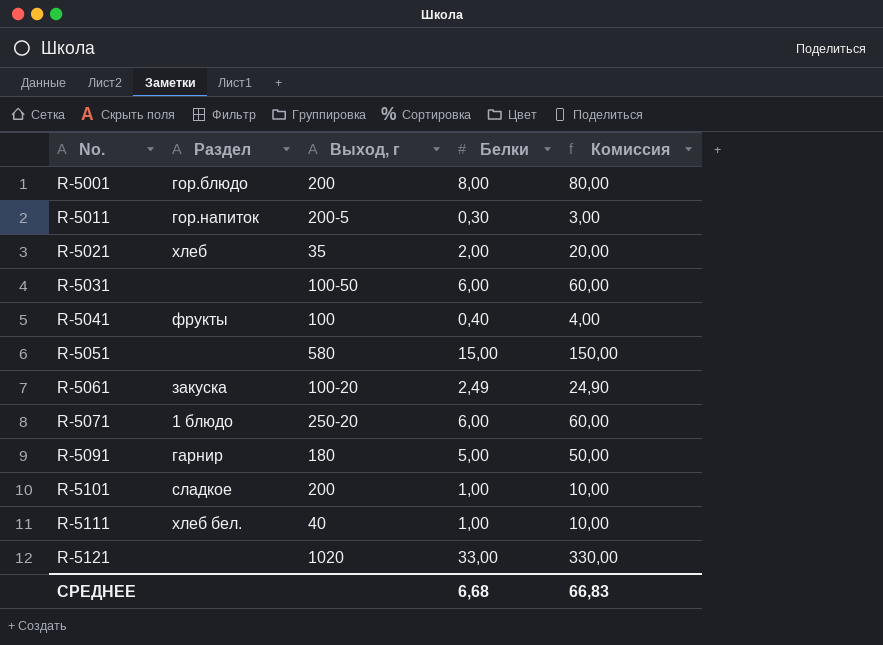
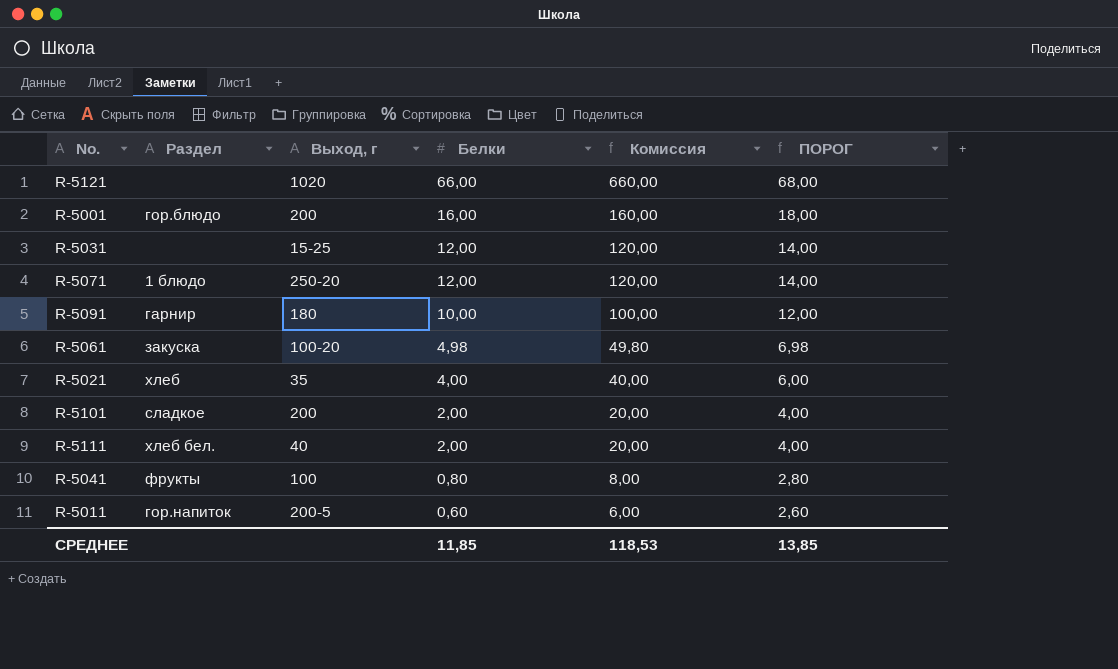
row order: No. ascending -> Белки descending
column ПОРОГ | formula: none -> [Белки] + 2
row R-5051: none | 580 | 15,00 | 150,00 -> none
R-5121 | Белки: 33,00 -> 66,00
R-5121 | Комиссия: 330,00 -> 660,00
R-5001 | Белки: 8,00 -> 16,00
R-5001 | Комиссия: 80,00 -> 160,00
R-5031 | Выход, г: 100-50 -> 15-25
R-5031 | Белки: 6,00 -> 12,00
R-5031 | Комиссия: 60,00 -> 120,00
R-5071 | Белки: 6,00 -> 12,00
R-5071 | Комиссия: 60,00 -> 120,00
R-5091 | Белки: 5,00 -> 10,00
R-5091 | Комиссия: 50,00 -> 100,00
R-5061 | Белки: 2,49 -> 4,98
R-5061 | Комиссия: 24,90 -> 49,80
R-5021 | Белки: 2,00 -> 4,00
R-5021 | Комиссия: 20,00 -> 40,00
R-5101 | Белки: 1,00 -> 2,00
R-5101 | Комиссия: 10,00 -> 20,00
R-5111 | Белки: 1,00 -> 2,00
R-5111 | Комиссия: 10,00 -> 20,00
R-5041 | Белки: 0,40 -> 0,80
R-5041 | Комиссия: 4,00 -> 8,00
R-5011 | Белки: 0,30 -> 0,60
R-5011 | Комиссия: 3,00 -> 6,00
СРЕДНЕЕ | Белки: 6,68 -> 11,85
СРЕДНЕЕ | Комиссия: 66,83 -> 118,53

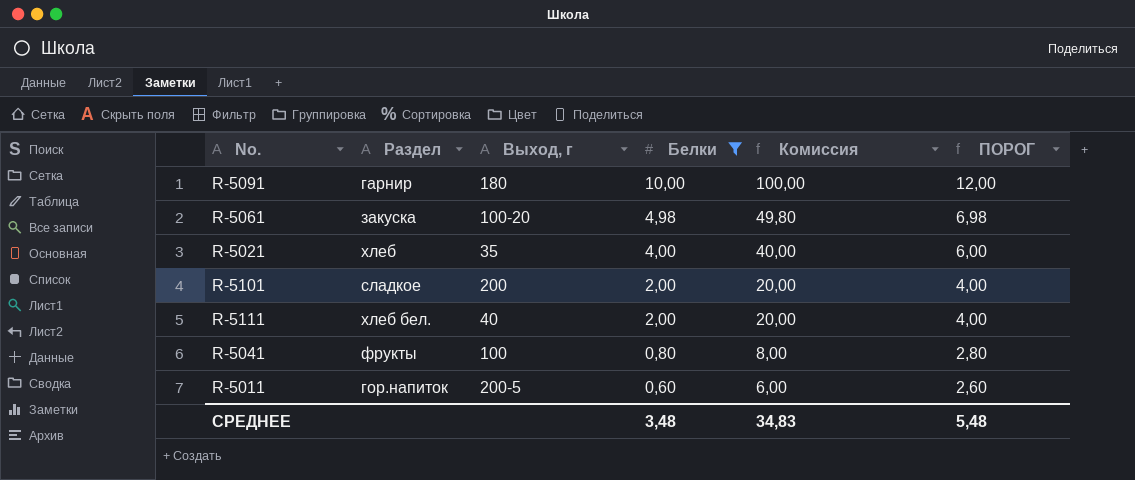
filter: none -> Белки <= 10,00
СРЕДНЕЕ | Белки: 11,85 -> 3,48
СРЕДНЕЕ | Комиссия: 118,53 -> 34,83
СРЕДНЕЕ | ПОРОГ: 13,85 -> 5,48

